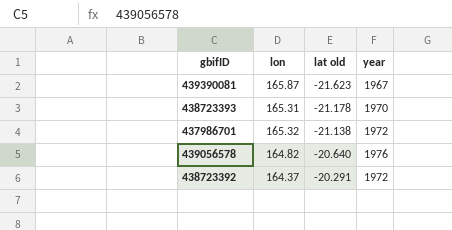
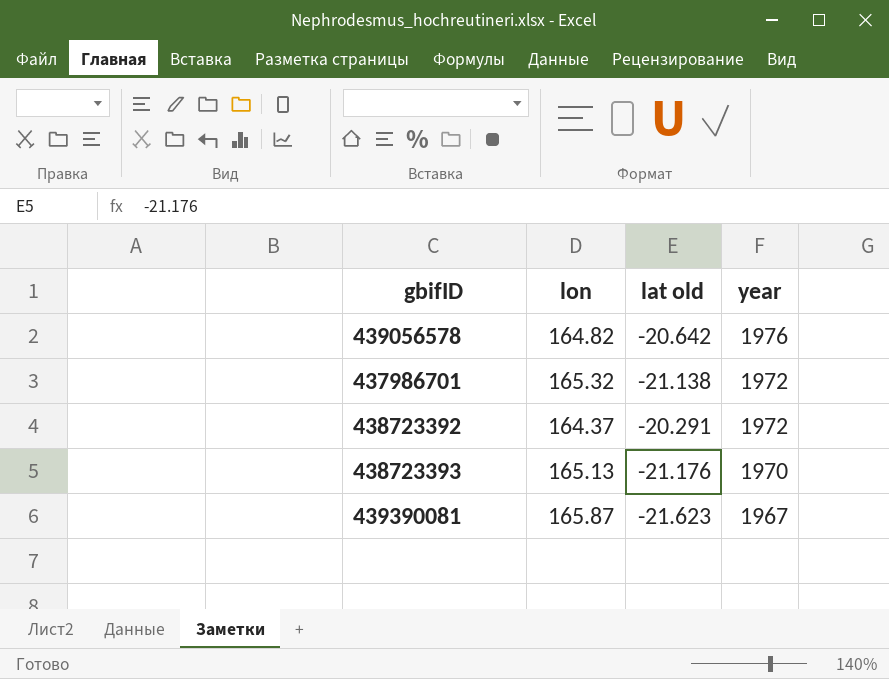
row order: lat old ascending -> year descending
439056578 | lat old: -20.640 -> -20.642
438723393 | lon: 165.31 -> 165.13
438723393 | lat old: -21.178 -> -21.176

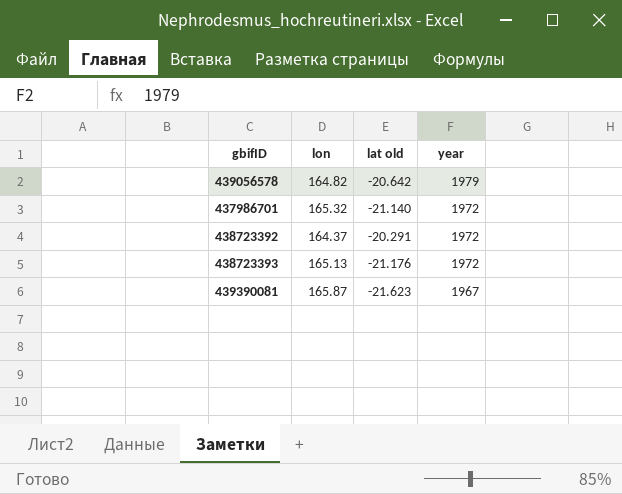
439056578 | year: 1976 -> 1979
437986701 | lat old: -21.138 -> -21.140
438723393 | year: 1970 -> 1972

